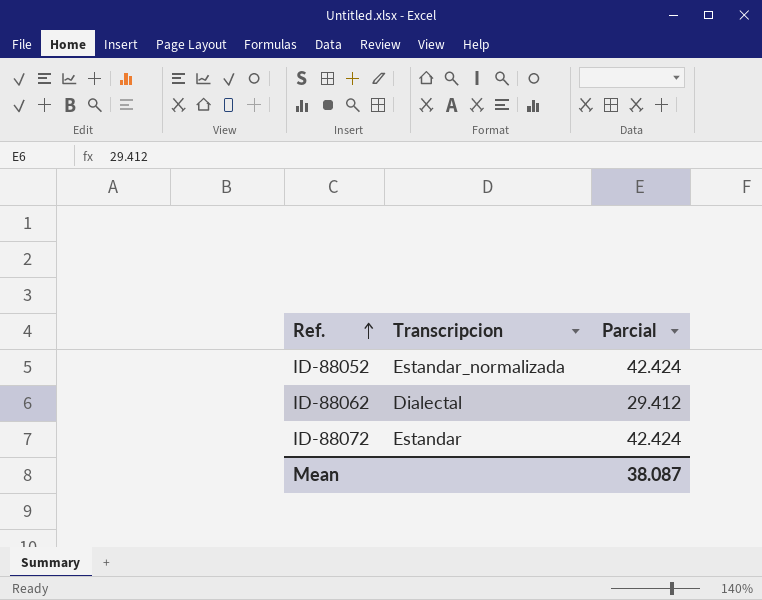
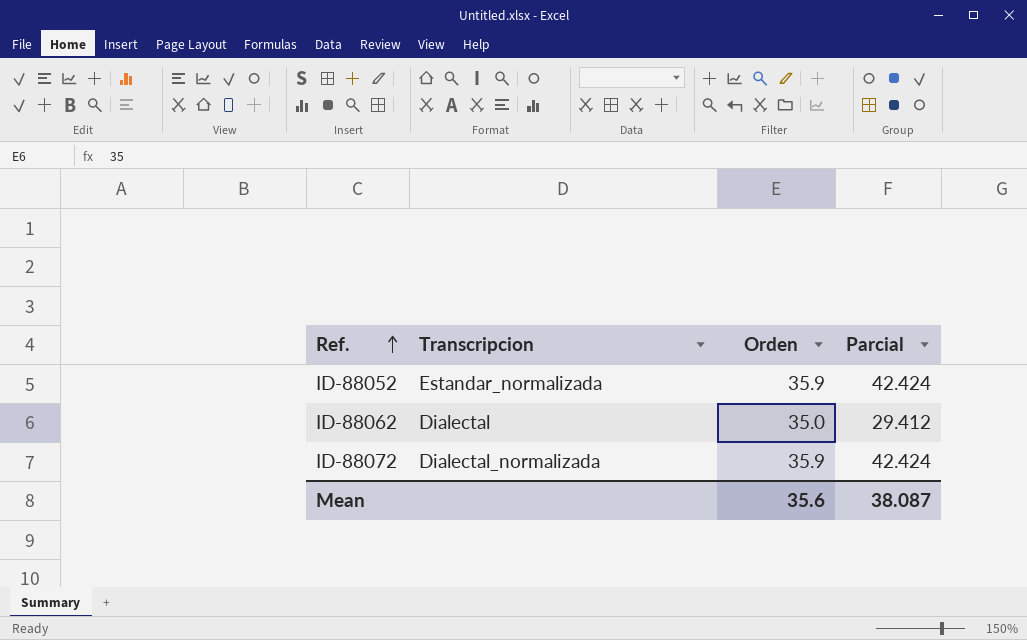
column Orden | position: none -> 3
ID-88072 | Transcripcion: Estandar -> Dialectal_normalizada

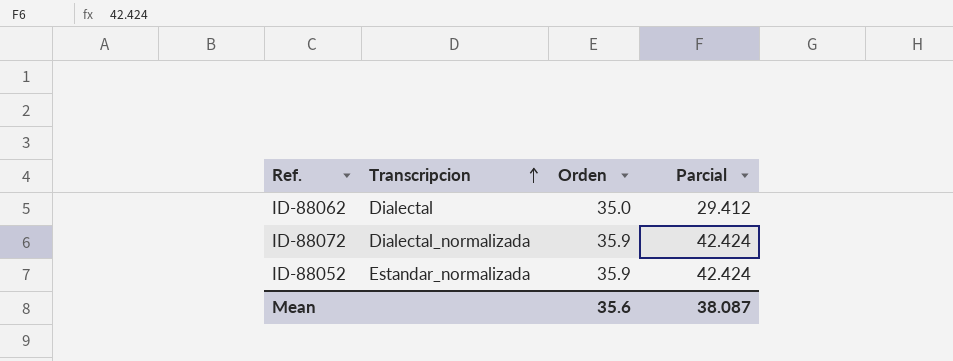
row order: Ref. ascending -> Transcripcion ascending

